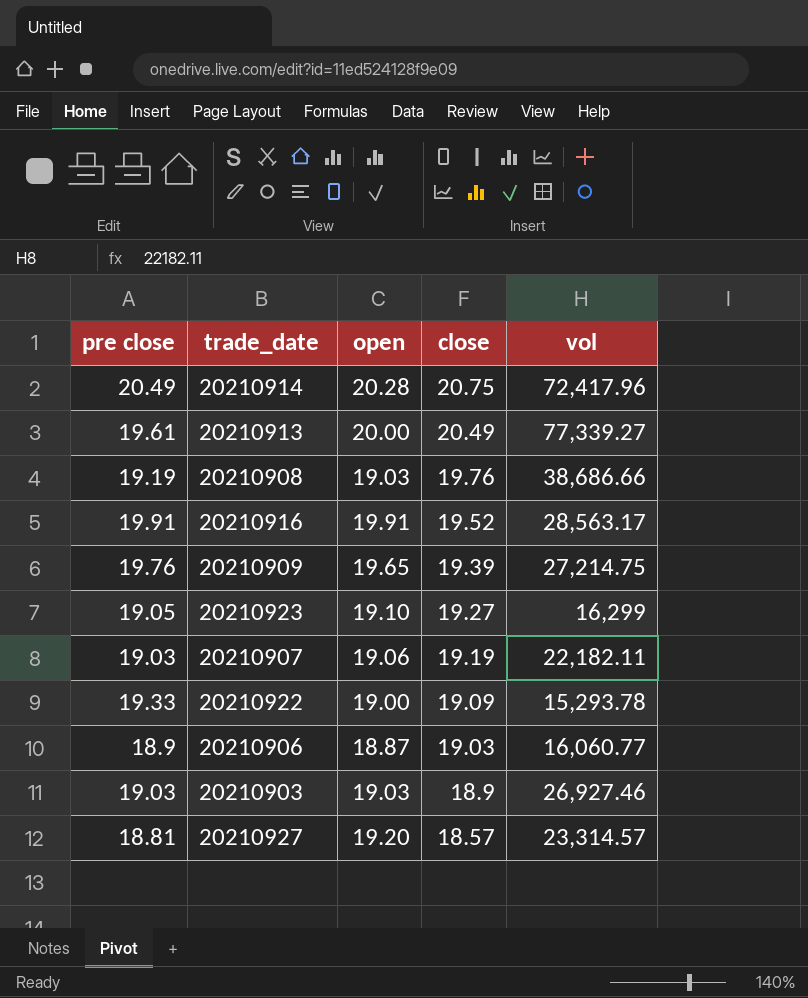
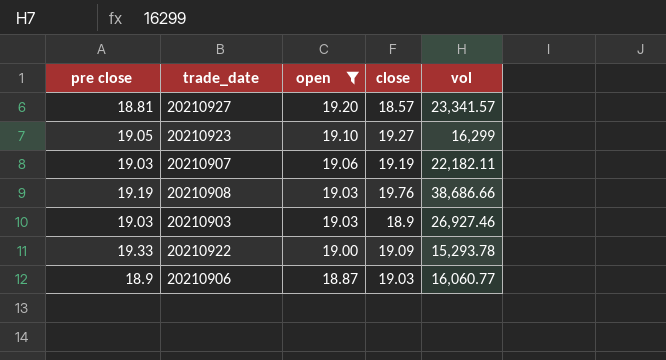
filter: none -> open <= 19.20
row order: close descending -> open descending
20210927 | vol: 23,314.57 -> 23,341.57

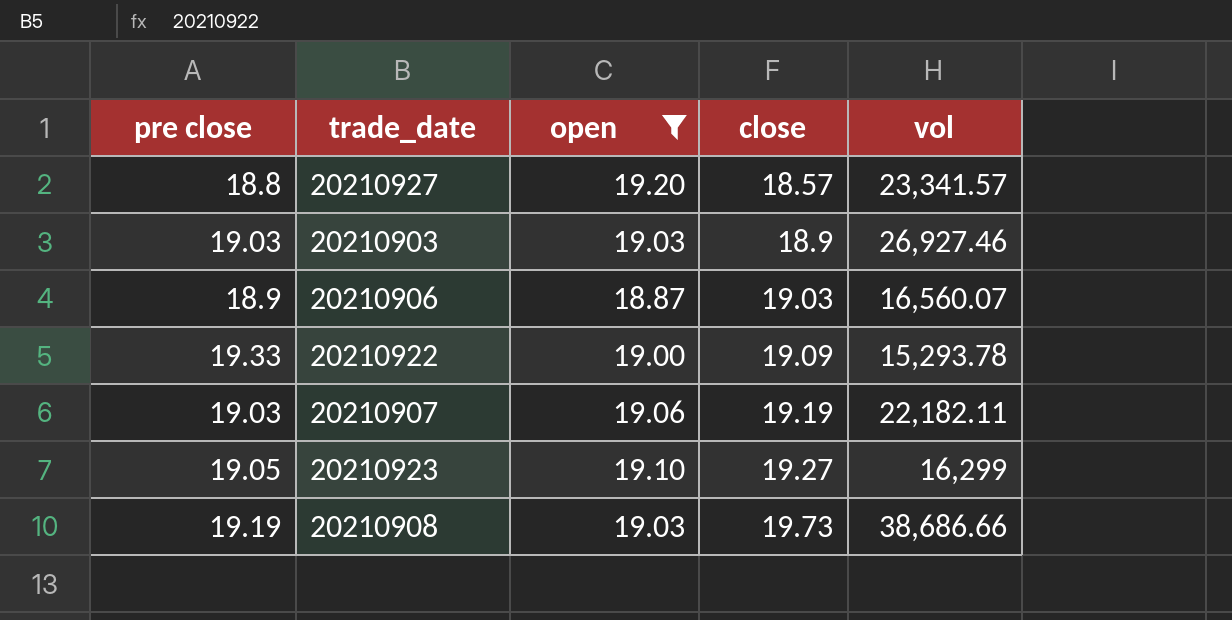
row order: open descending -> close ascending
20210927 | pre close: 18.81 -> 18.8
20210906 | vol: 16,060.77 -> 16,560.07
20210908 | close: 19.76 -> 19.73

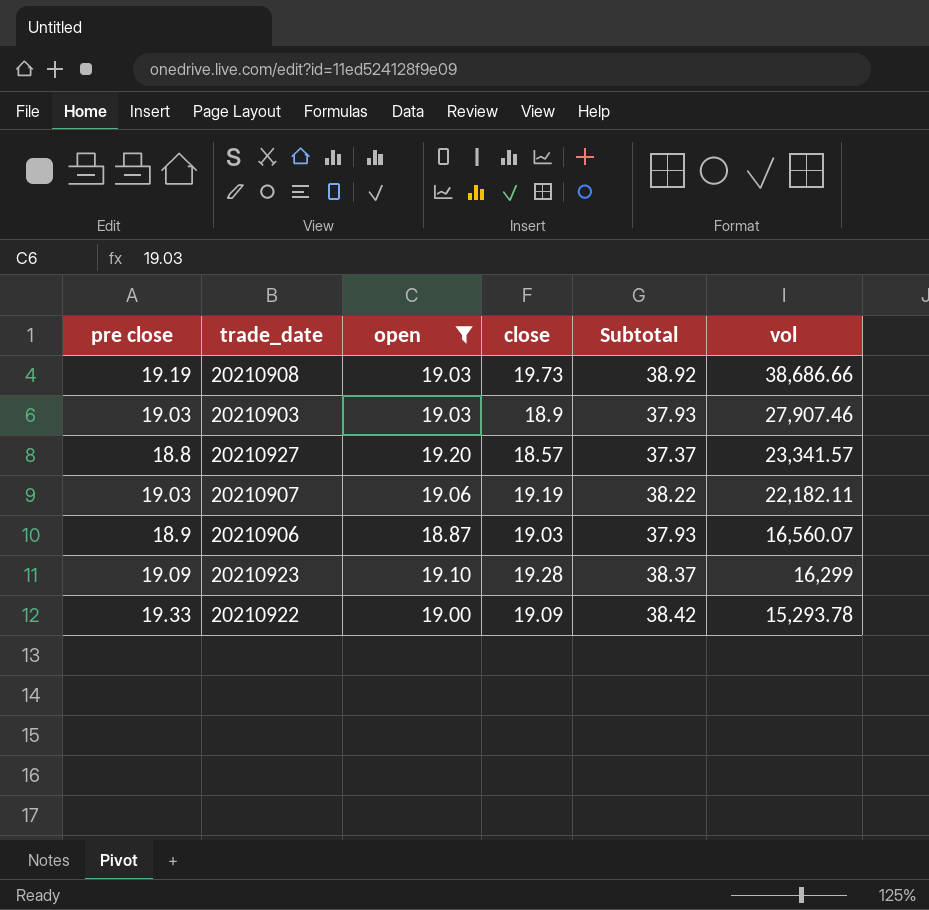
row order: close ascending -> vol descending
column Subtotal | formula: none -> [pre close] + [close]
20210903 | vol: 26,927.46 -> 27,907.46
20210923 | pre close: 19.05 -> 19.09
20210923 | close: 19.27 -> 19.28

